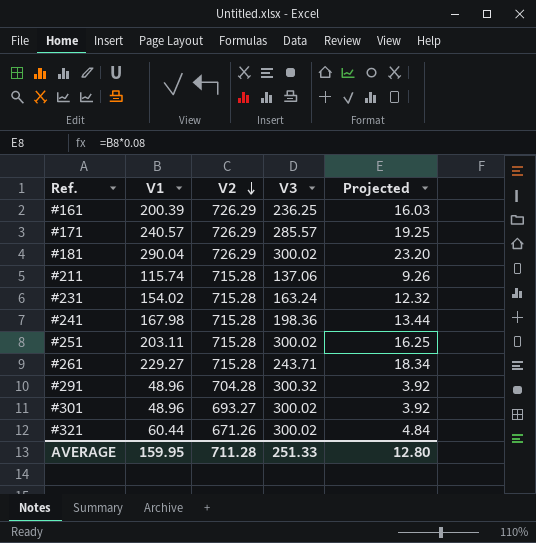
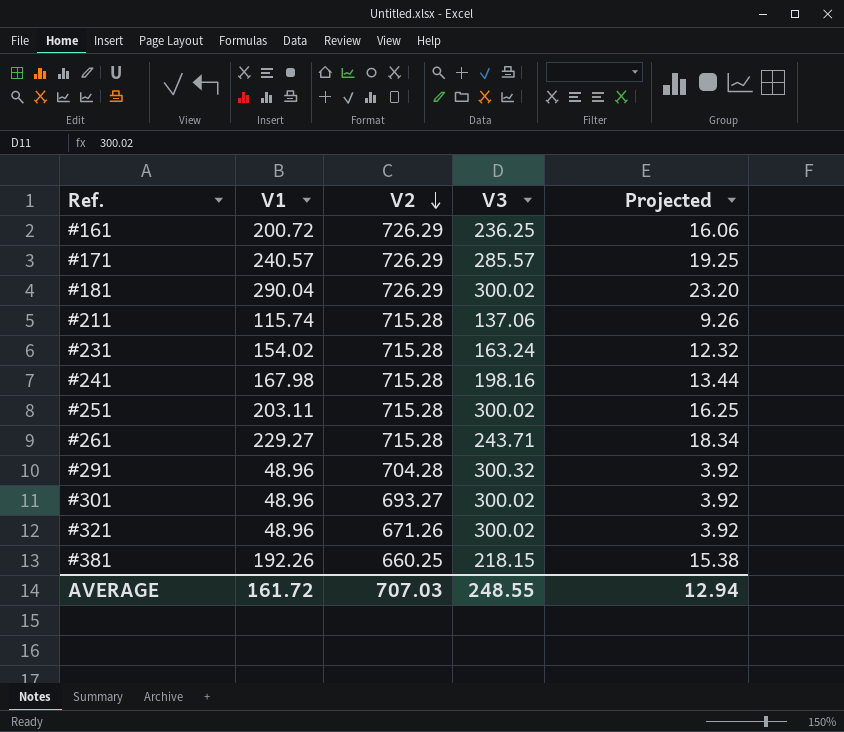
#161 | V1: 200.39 -> 200.72
#161 | Projected: 16.03 -> 16.06
#241 | V3: 198.36 -> 198.16
#321 | V1: 60.44 -> 48.96
#321 | Projected: 4.84 -> 3.92
row #381: none -> 192.26 | 660.25 | 218.15 | 15.38
AVERAGE | V1: 159.95 -> 161.72
AVERAGE | V2: 711.28 -> 707.03
AVERAGE | V3: 251.33 -> 248.55
AVERAGE | Projected: 12.80 -> 12.94

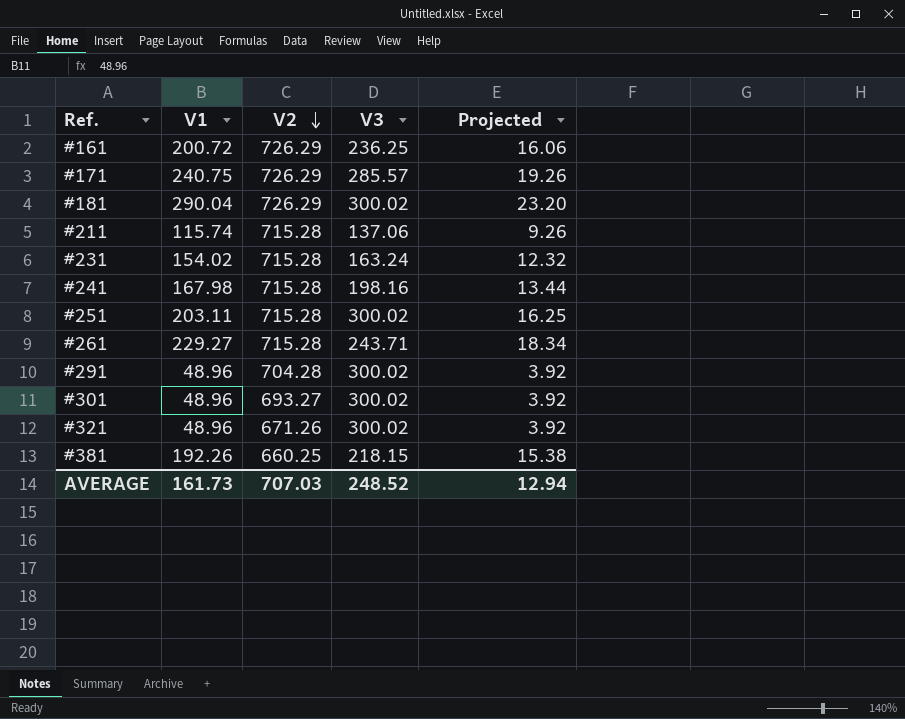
#171 | V1: 240.57 -> 240.75
#171 | Projected: 19.25 -> 19.26
#291 | V3: 300.32 -> 300.02
AVERAGE | V1: 161.72 -> 161.73
AVERAGE | V3: 248.55 -> 248.52

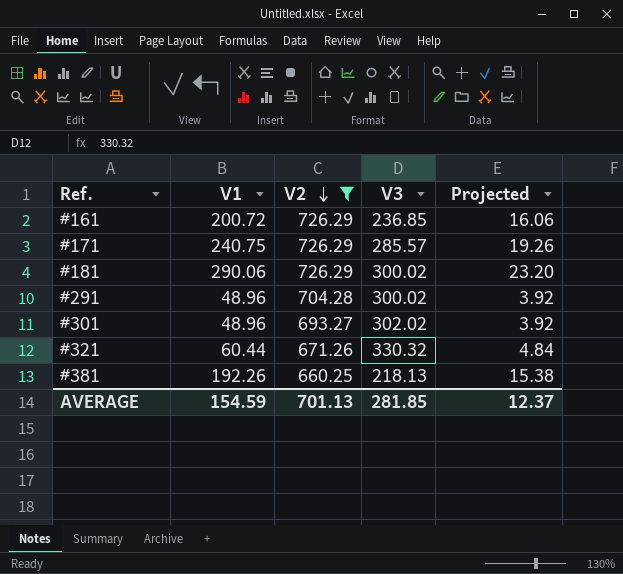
filter: none -> V2 != 715.28
#161 | V3: 236.25 -> 236.85
#181 | V1: 290.04 -> 290.06
#301 | V3: 300.02 -> 302.02
#321 | V1: 48.96 -> 60.44
#321 | V3: 300.02 -> 330.32
#321 | Projected: 3.92 -> 4.84
#381 | V3: 218.15 -> 218.13
AVERAGE | V1: 161.73 -> 154.59
AVERAGE | V2: 707.03 -> 701.13
AVERAGE | V3: 248.52 -> 281.85
AVERAGE | Projected: 12.94 -> 12.37

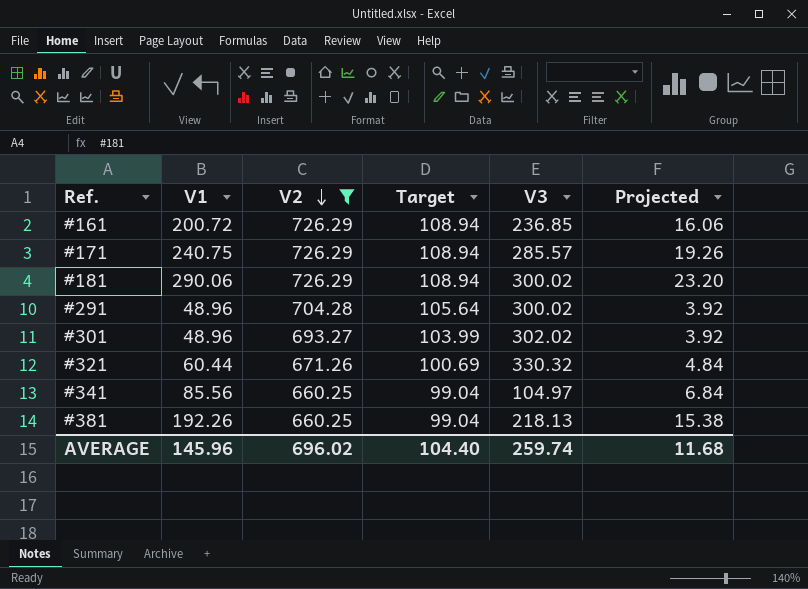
column Target | formula: none -> [V2] * 0.15
row #341: none -> 85.56 | 660.25 | 99.04 | 104.97 | 6.84
AVERAGE | V1: 154.59 -> 145.96
AVERAGE | V2: 701.13 -> 696.02
AVERAGE | V3: 281.85 -> 259.74
AVERAGE | Projected: 12.37 -> 11.68

